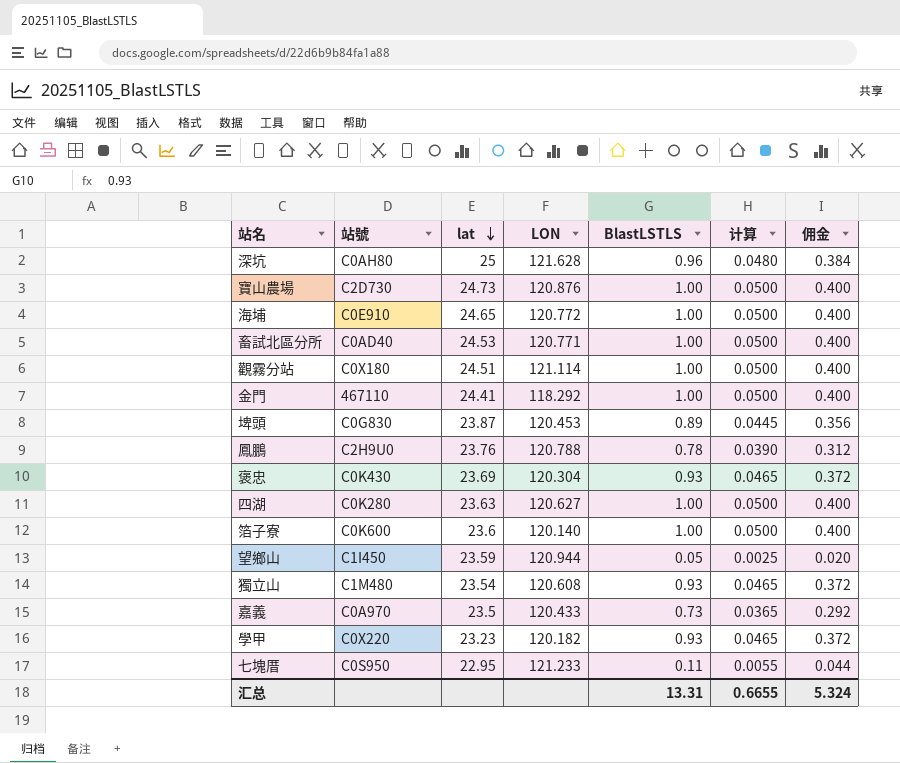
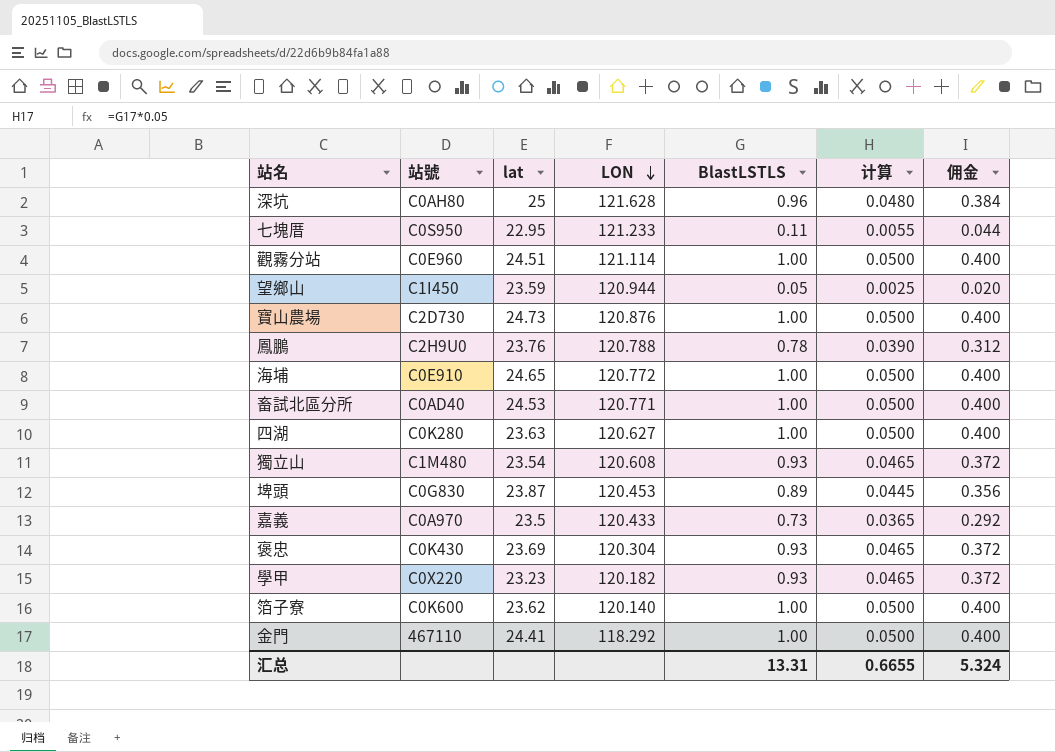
row order: lat descending -> LON descending
觀霧分站 | 站號: C0X180 -> C0E960
箔子寮 | lat: 23.6 -> 23.62

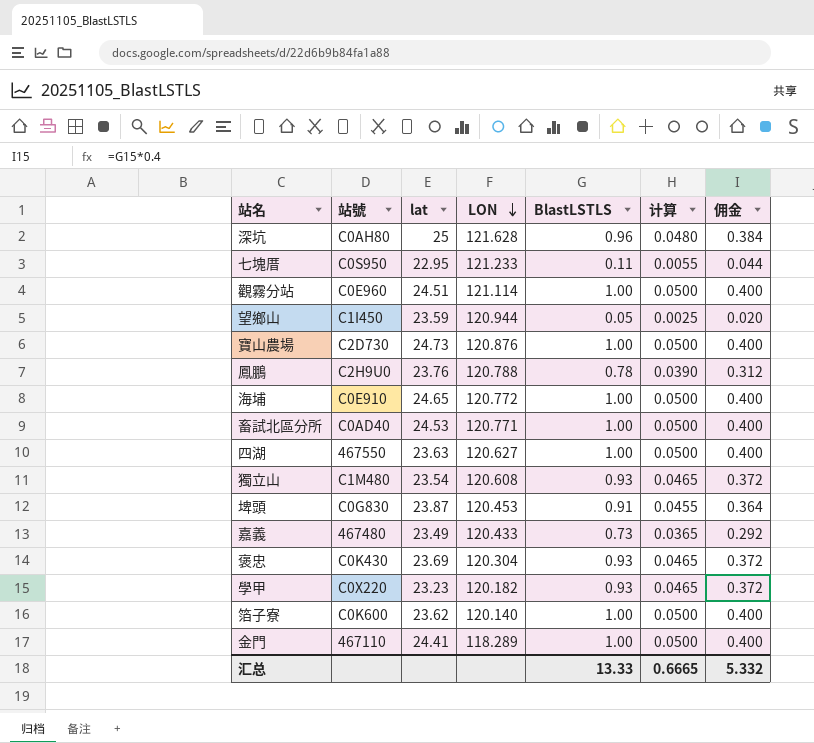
四湖 | 站號: C0K280 -> 467550
埤頭 | BlastLSTLS: 0.89 -> 0.91
埤頭 | 计算: 0.0445 -> 0.0455
埤頭 | 佣金: 0.356 -> 0.364
嘉義 | 站號: C0A970 -> 467480
嘉義 | lat: 23.5 -> 23.49
金門 | LON: 118.292 -> 118.289
汇总 | BlastLSTLS: 13.31 -> 13.33
汇总 | 计算: 0.6655 -> 0.6665
汇总 | 佣金: 5.324 -> 5.332

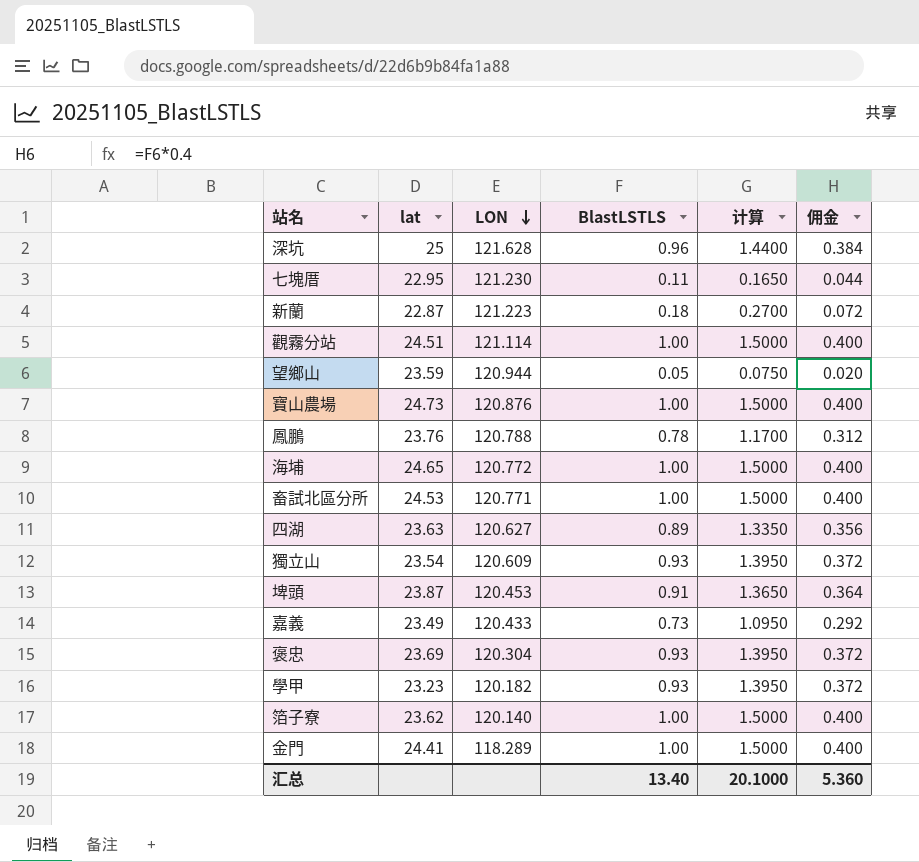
column 站號 | position: 2 -> none
column 计算 | formula: [BlastLSTLS] * 0.05 -> [BlastLSTLS] * 1.5
七塊厝 | LON: 121.233 -> 121.230
row 新蘭: none -> 22.87 | 121.223 | 0.18 | 0.2700 | 0.072
四湖 | BlastLSTLS: 1.00 -> 0.89
四湖 | 佣金: 0.400 -> 0.356
獨立山 | LON: 120.608 -> 120.609
汇总 | BlastLSTLS: 13.33 -> 13.40
汇总 | 计算: 0.6665 -> 20.1000
汇总 | 佣金: 5.332 -> 5.360

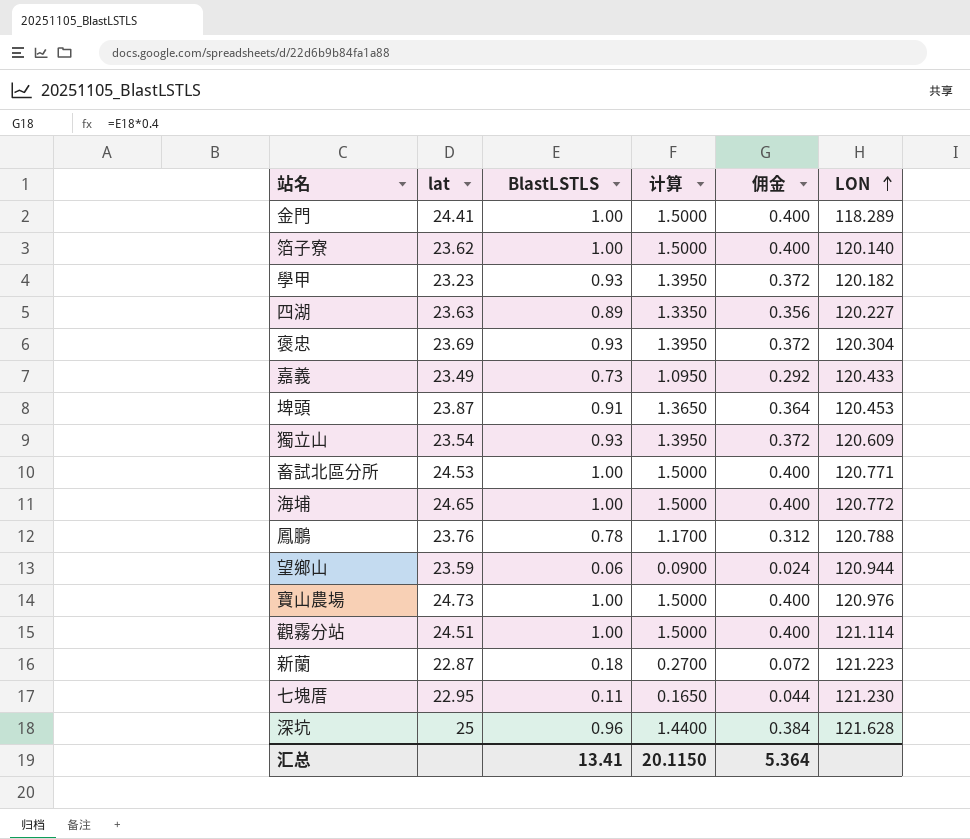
row order: LON descending -> LON ascending
column LON | position: 3 -> 6
四湖 | LON: 120.627 -> 120.227
望鄉山 | BlastLSTLS: 0.05 -> 0.06
望鄉山 | 计算: 0.0750 -> 0.0900
望鄉山 | 佣金: 0.020 -> 0.024
寶山農場 | LON: 120.876 -> 120.976
汇总 | BlastLSTLS: 13.40 -> 13.41
汇总 | 计算: 20.1000 -> 20.1150
汇总 | 佣金: 5.360 -> 5.364

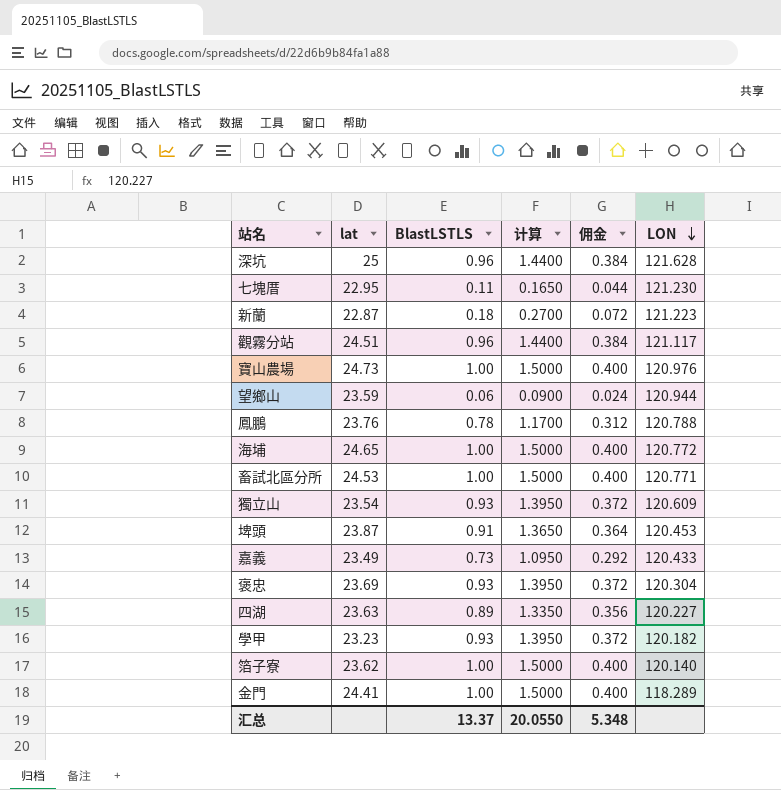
row order: LON ascending -> LON descending
觀霧分站 | BlastLSTLS: 1.00 -> 0.96
觀霧分站 | 计算: 1.5000 -> 1.4400
觀霧分站 | 佣金: 0.400 -> 0.384
觀霧分站 | LON: 121.114 -> 121.117
汇总 | BlastLSTLS: 13.41 -> 13.37
汇总 | 计算: 20.1150 -> 20.0550
汇总 | 佣金: 5.364 -> 5.348

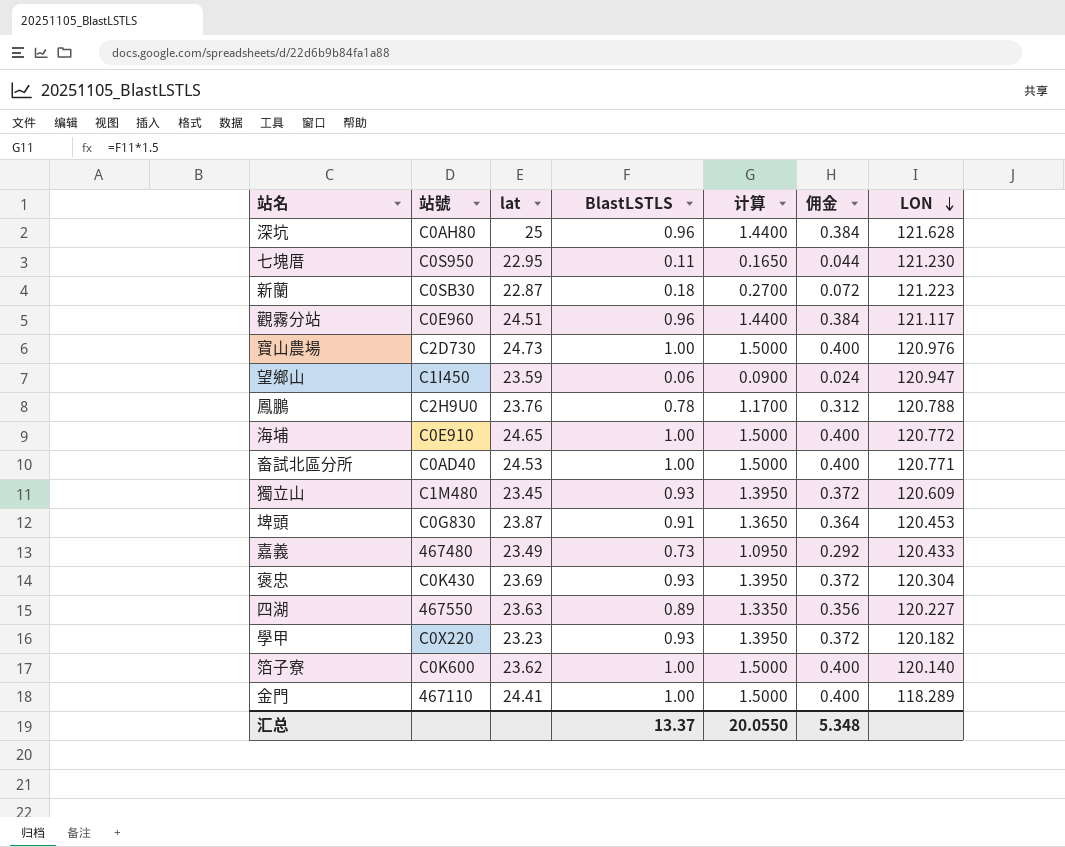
column 站號 | position: none -> 2
望鄉山 | LON: 120.944 -> 120.947
獨立山 | lat: 23.54 -> 23.45

